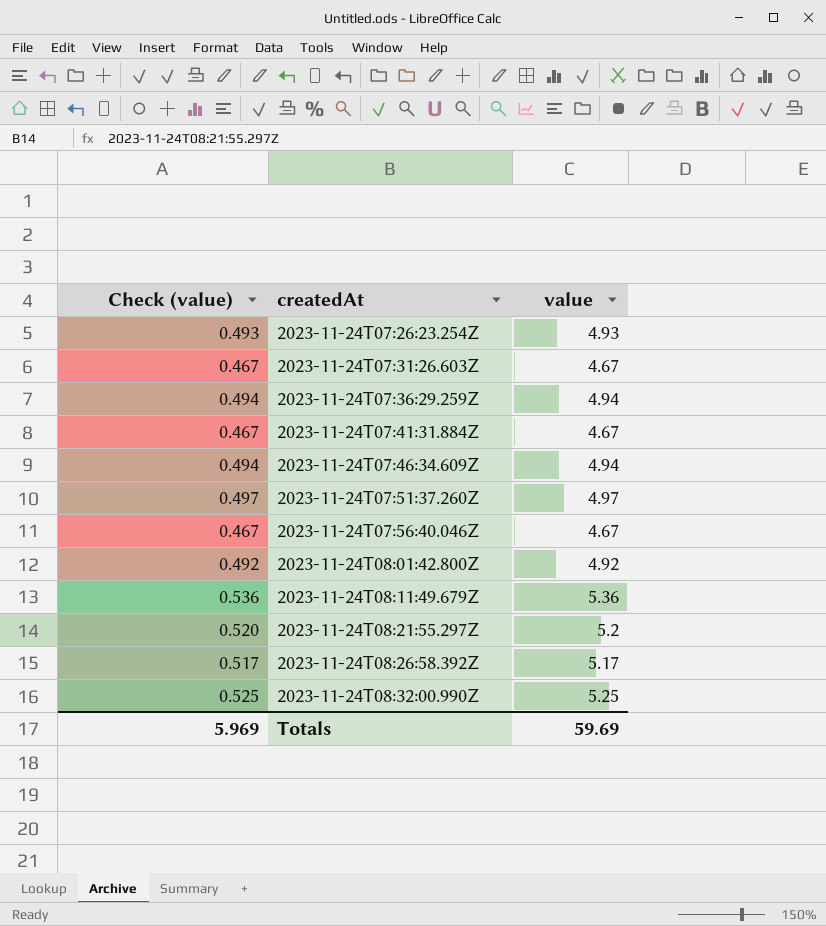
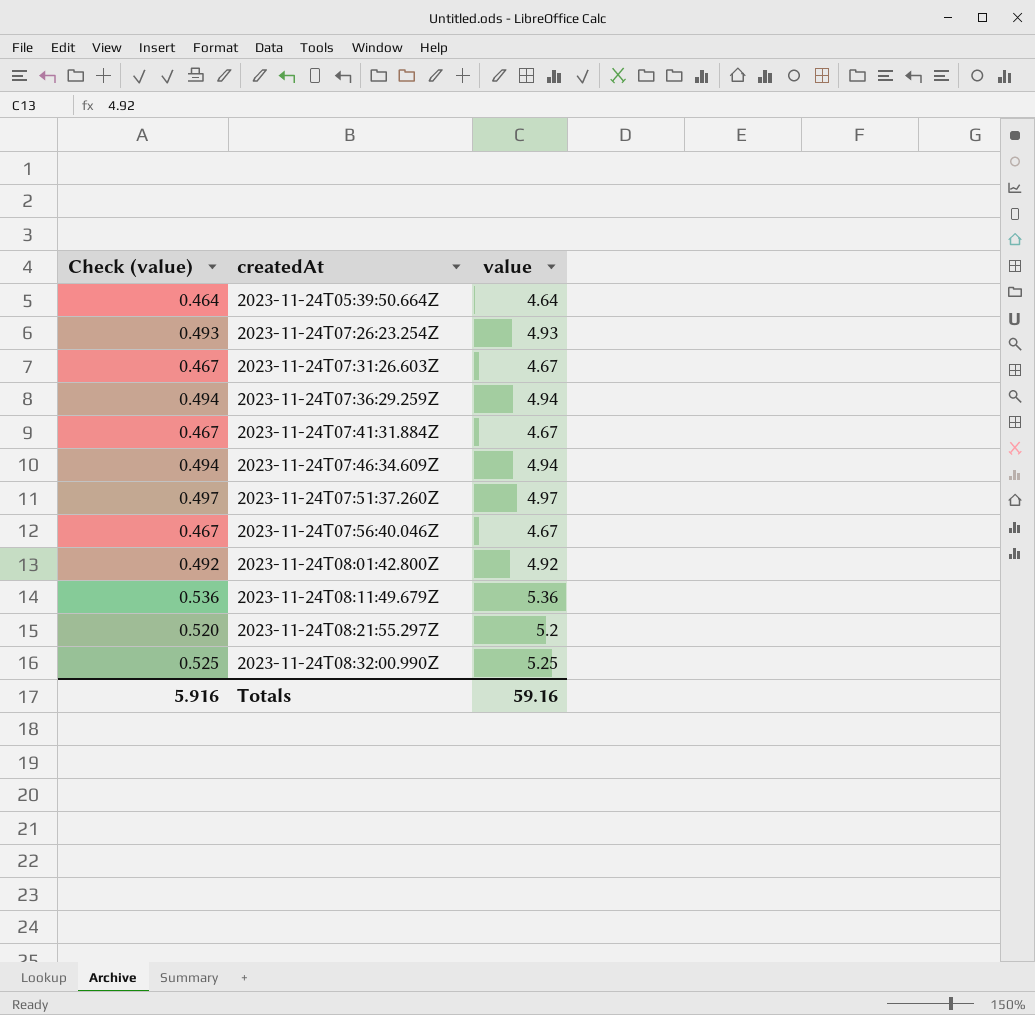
row 2023-11-24T08:26:58.392Z: 0.517 | 5.17 -> none
row 2023-11-24T05:39:50.664Z: none -> 0.464 | 4.64
Totals | Check (value): 5.969 -> 5.916
Totals | value: 59.69 -> 59.16

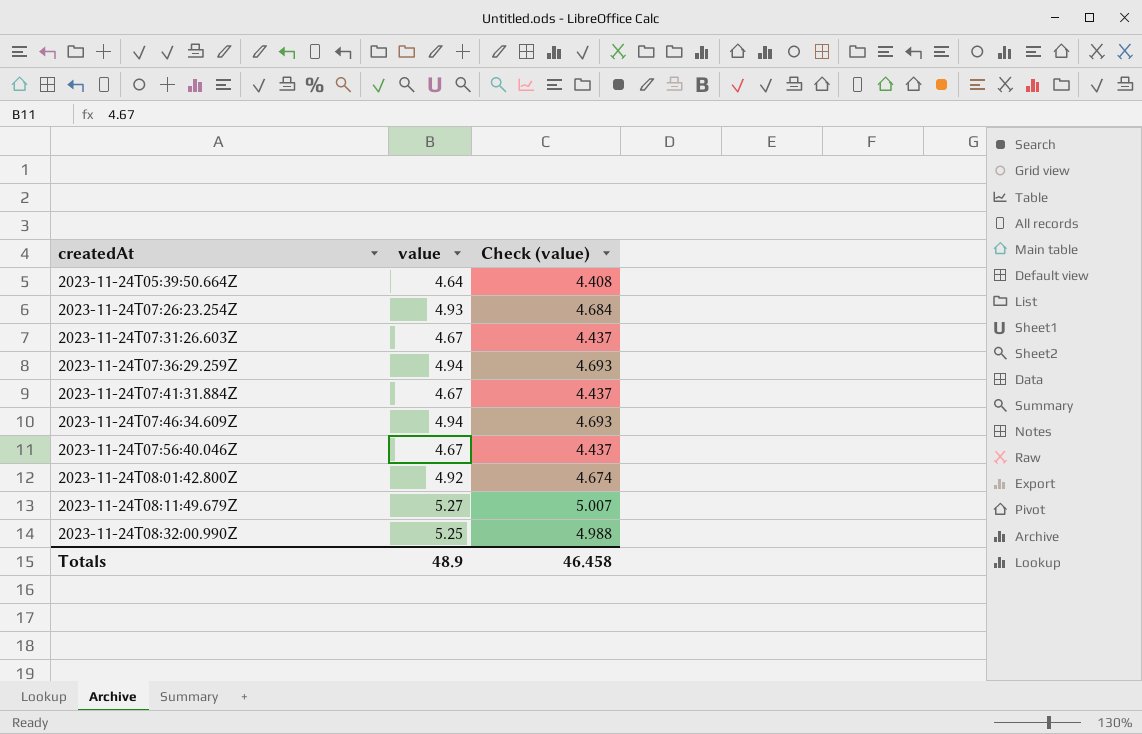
column Check (value) | formula: [value] * 0.1 -> [value] * 0.95
column Check (value) | position: 1 -> 3
row 2023-11-24T07:51:37.260Z: 0.497 | 4.97 -> none
row 2023-11-24T08:21:55.297Z: 0.520 | 5.2 -> none
2023-11-24T08:11:49.679Z | value: 5.36 -> 5.27
Totals | value: 59.16 -> 48.9
Totals | Check (value): 5.916 -> 46.458

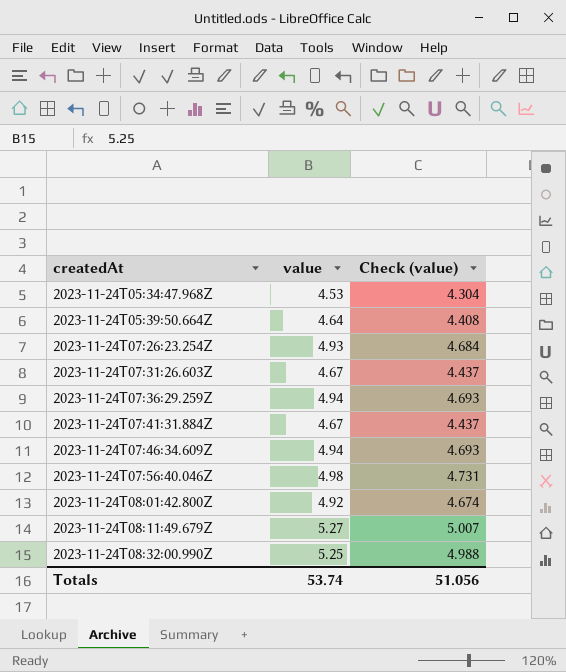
row 2023-11-24T05:34:47.968Z: none -> 4.53 | 4.304
2023-11-24T07:56:40.046Z | value: 4.67 -> 4.98
2023-11-24T07:56:40.046Z | Check (value): 4.437 -> 4.731
Totals | value: 48.9 -> 53.74
Totals | Check (value): 46.458 -> 51.056

